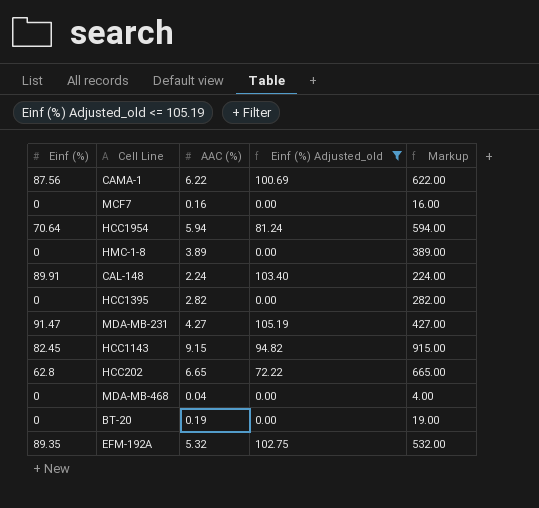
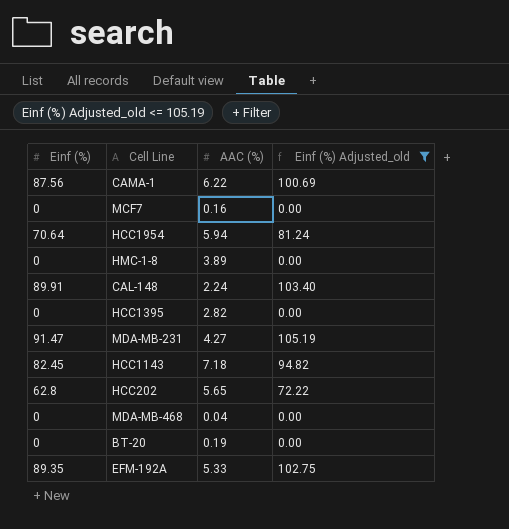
column Markup | formula: [AAC (%)] * 100 -> none
HCC1143 | AAC (%): 9.15 -> 7.18
HCC202 | AAC (%): 6.65 -> 5.65
EFM-192A | AAC (%): 5.32 -> 5.33

